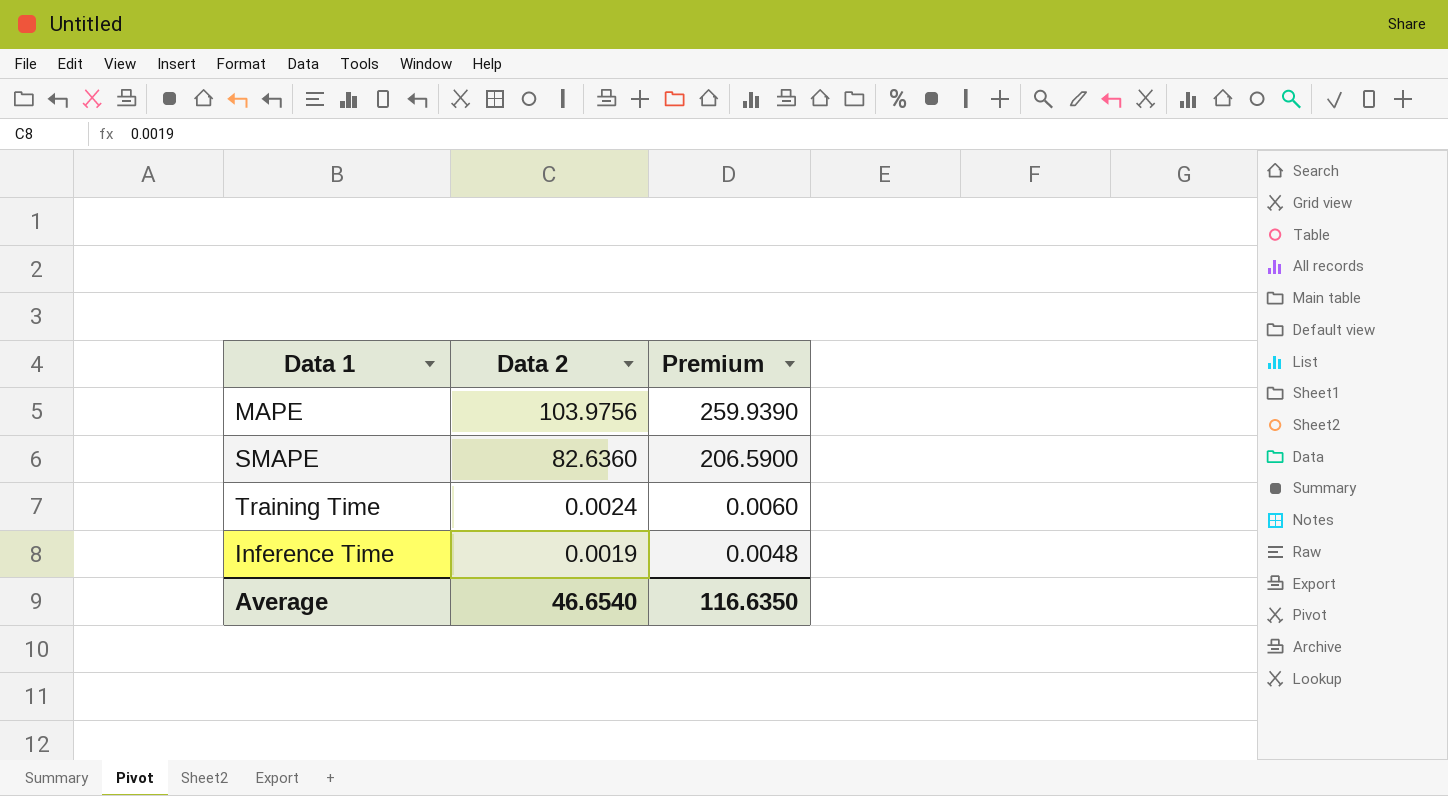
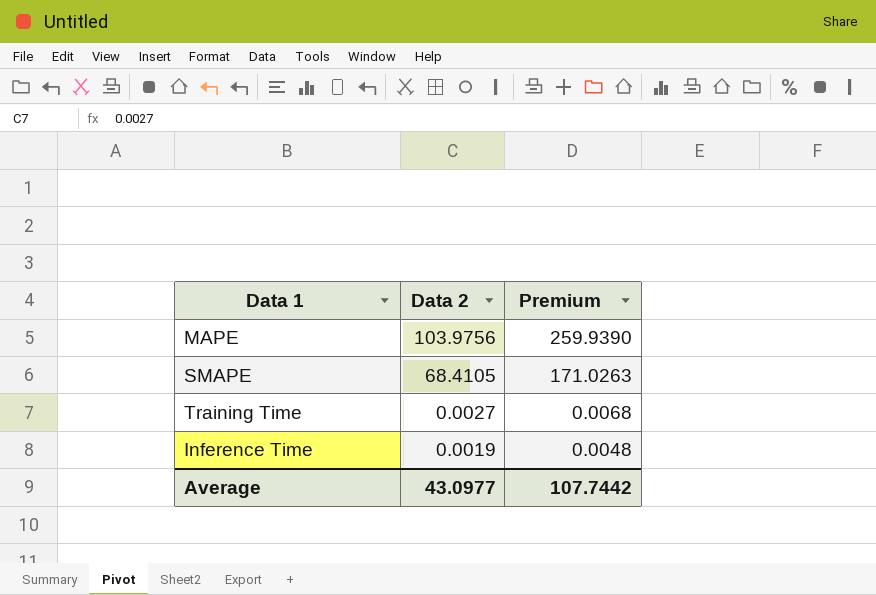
SMAPE | Data 2: 82.6360 -> 68.4105
SMAPE | Premium: 206.5900 -> 171.0263
Training Time | Data 2: 0.0024 -> 0.0027
Training Time | Premium: 0.0060 -> 0.0068
Average | Data 2: 46.6540 -> 43.0977
Average | Premium: 116.6350 -> 107.7442

